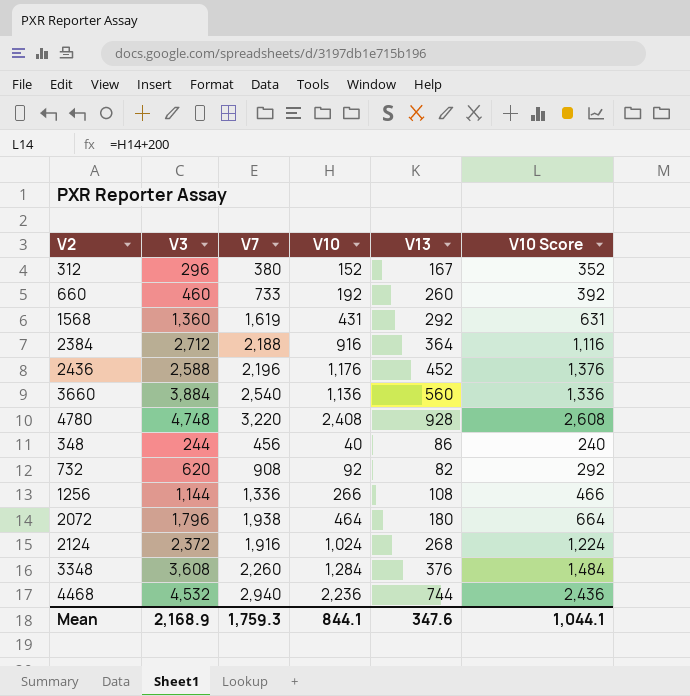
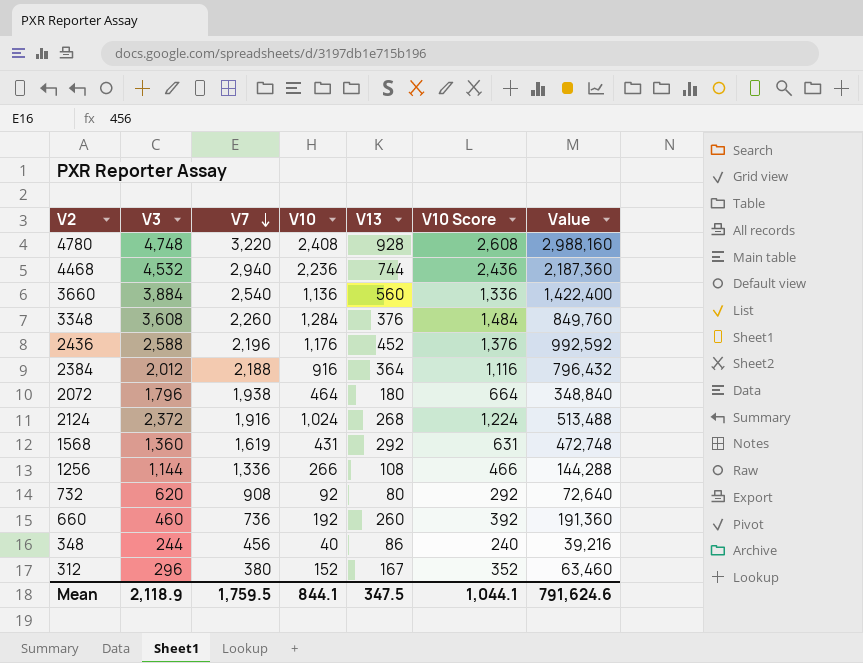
row order: none -> V7 descending
column Value | formula: none -> [V7] * [V13]
2384 | V3: 2,712 -> 2,012
732 | V13: 82 -> 80
660 | V7: 733 -> 736
Mean | V3: 2,168.9 -> 2,118.9
Mean | V7: 1,759.3 -> 1,759.5
Mean | V13: 347.6 -> 347.5

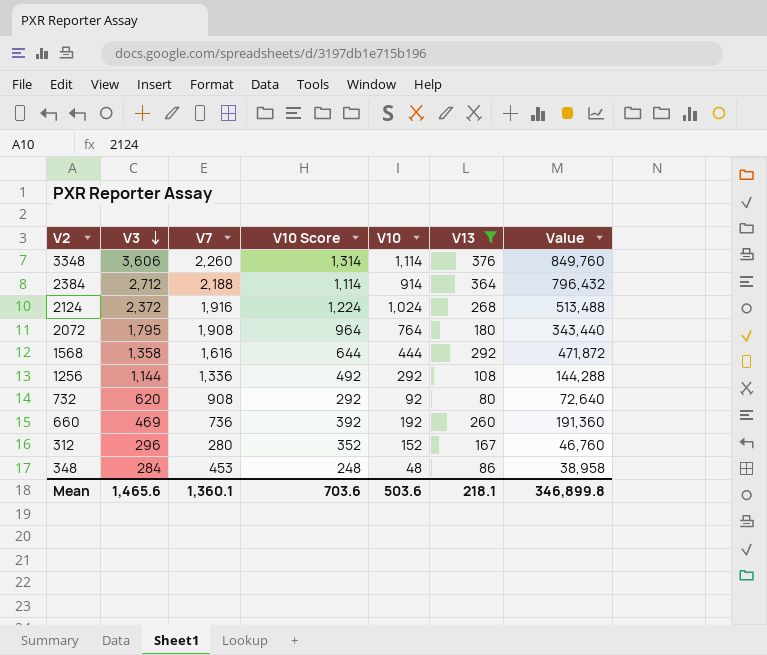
filter: none -> V13 <= 376
row order: V7 descending -> V3 descending
column V10 Score | position: 6 -> 4
3348 | V3: 3,608 -> 3,606
3348 | V10 Score: 1,484 -> 1,314
3348 | V10: 1,284 -> 1,114
2384 | V3: 2,012 -> 2,712
2384 | V10 Score: 1,116 -> 1,114
2384 | V10: 916 -> 914
2072 | V3: 1,796 -> 1,795
2072 | V7: 1,938 -> 1,908
2072 | V10 Score: 664 -> 964
2072 | V10: 464 -> 764
2072 | Value: 348,840 -> 343,440
1568 | V3: 1,360 -> 1,358
1568 | V7: 1,619 -> 1,616
1568 | V10 Score: 631 -> 644
1568 | V10: 431 -> 444
1568 | Value: 472,748 -> 471,872
1256 | V10 Score: 466 -> 492
1256 | V10: 266 -> 292
660 | V3: 460 -> 469
312 | V7: 380 -> 280
312 | Value: 63,460 -> 46,760
348 | V3: 244 -> 284
348 | V7: 456 -> 453
348 | V10 Score: 240 -> 248
348 | V10: 40 -> 48
348 | Value: 39,216 -> 38,958
Mean | V3: 2,118.9 -> 1,465.6
Mean | V7: 1,759.5 -> 1,360.1
Mean | V10 Score: 1,044.1 -> 703.6
Mean | V10: 844.1 -> 503.6
Mean | V13: 347.5 -> 218.1
Mean | Value: 791,624.6 -> 346,899.8

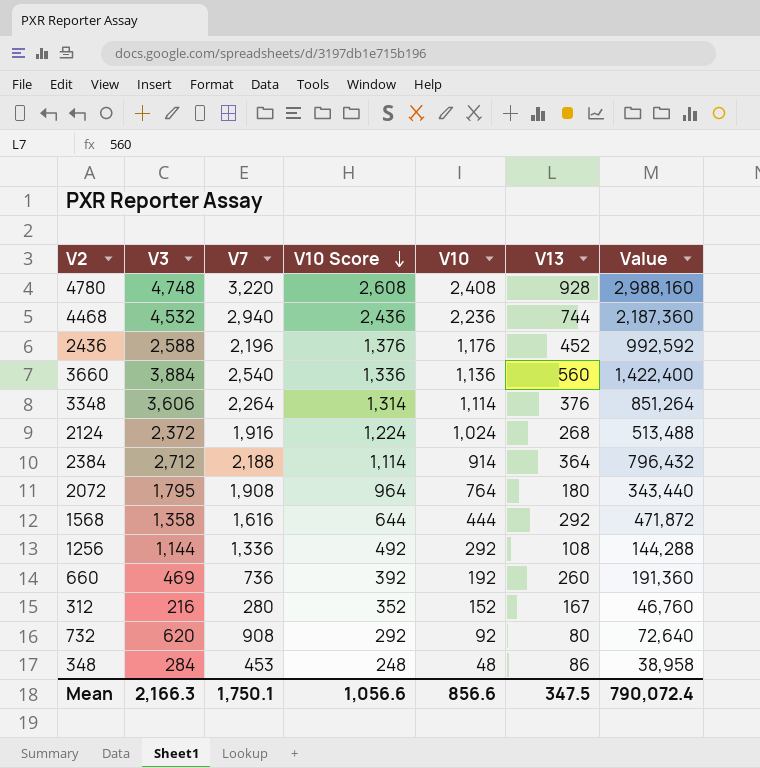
filter: V13 <= 376 -> none
row order: V3 descending -> V10 Score descending
3348 | V7: 2,260 -> 2,264
3348 | Value: 849,760 -> 851,264
312 | V3: 296 -> 216
Mean | V3: 1,465.6 -> 2,166.3
Mean | V7: 1,360.1 -> 1,750.1
Mean | V10 Score: 703.6 -> 1,056.6
Mean | V10: 503.6 -> 856.6
Mean | V13: 218.1 -> 347.5
Mean | Value: 346,899.8 -> 790,072.4

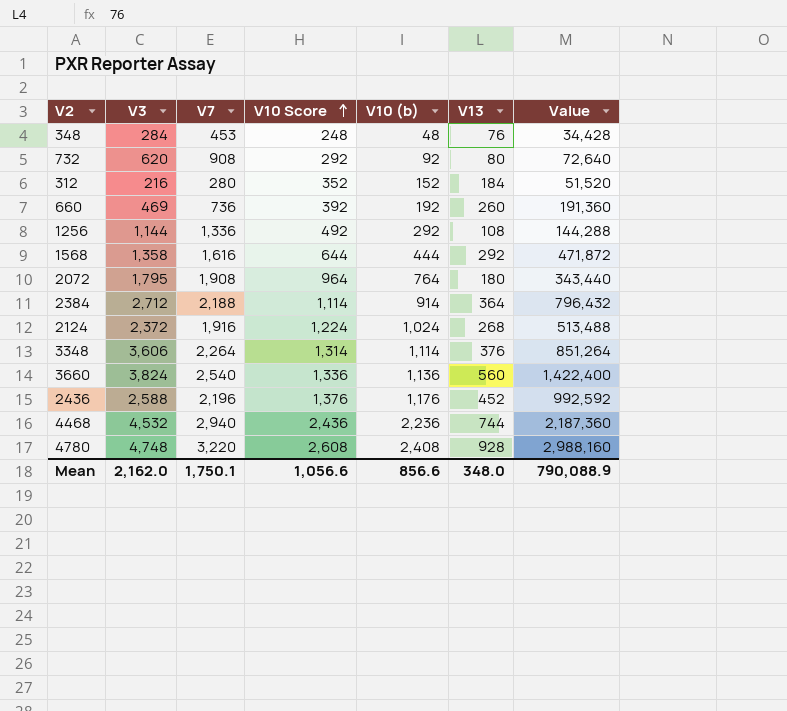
row order: V10 Score descending -> V10 Score ascending
column name: V10 -> V10 (b)
348 | V13: 86 -> 76
348 | Value: 38,958 -> 34,428
312 | V13: 167 -> 184
312 | Value: 46,760 -> 51,520
3660 | V3: 3,884 -> 3,824
Mean | V3: 2,166.3 -> 2,162.0
Mean | V13: 347.5 -> 348.0
Mean | Value: 790,072.4 -> 790,088.9

